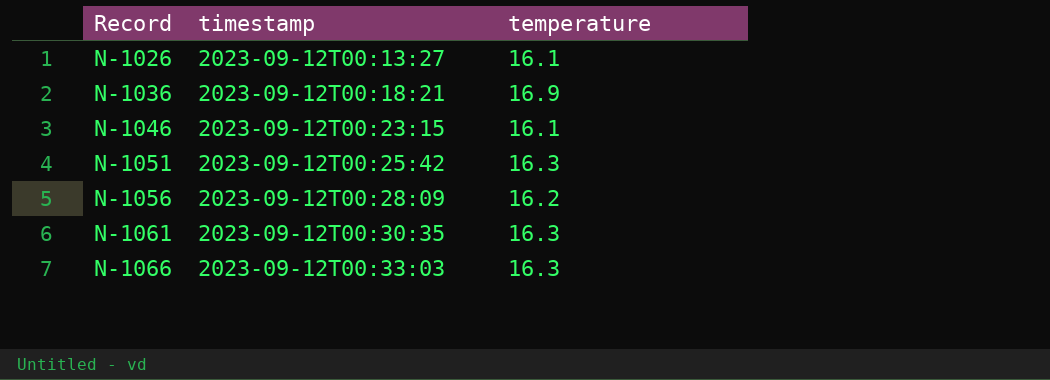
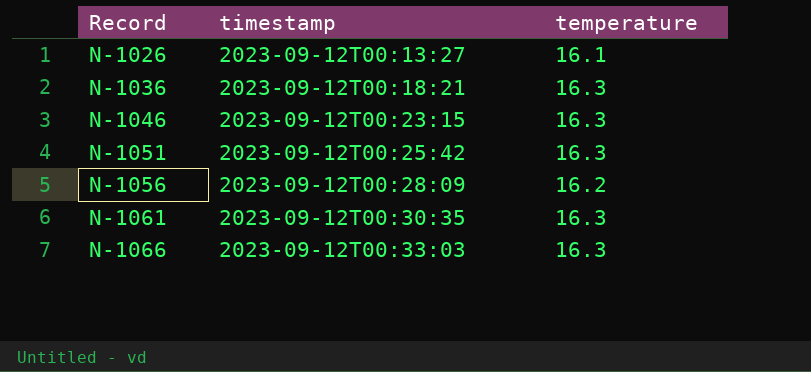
N-1036 | temperature: 16.9 -> 16.3
N-1046 | temperature: 16.1 -> 16.3

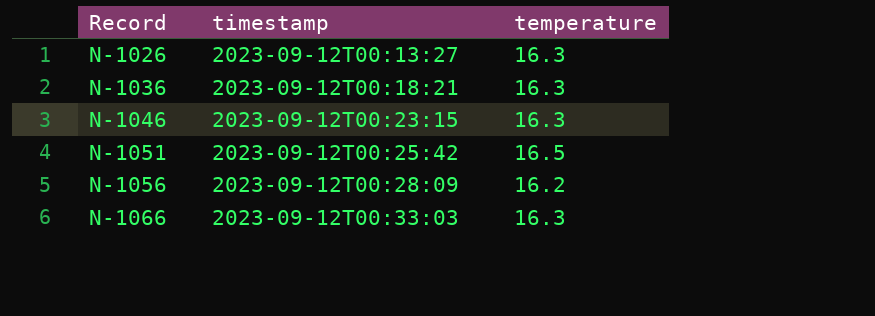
row N-1061: 2023-09-12T00:30:35 | 16.3 -> none
N-1026 | temperature: 16.1 -> 16.3
N-1051 | temperature: 16.3 -> 16.5

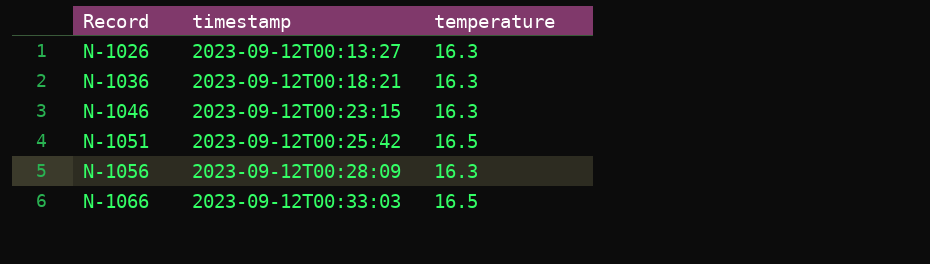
N-1056 | temperature: 16.2 -> 16.3
N-1066 | temperature: 16.3 -> 16.5

